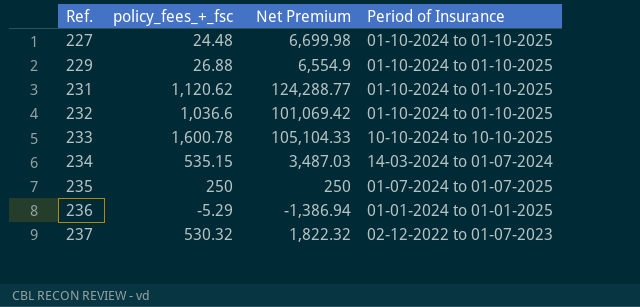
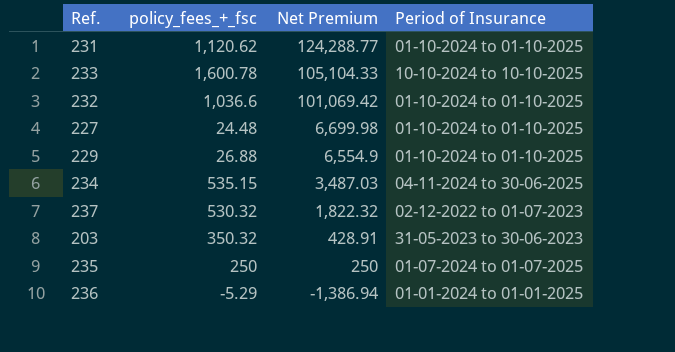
row order: Ref. ascending -> Net Premium descending
234 | Period of Insurance: 14-03-2024 to 01-07-2024 -> 04-11-2024 to 30-06-2025
row 203: none -> 350.32 | 428.91 | 31-05-2023 to 30-06-2023

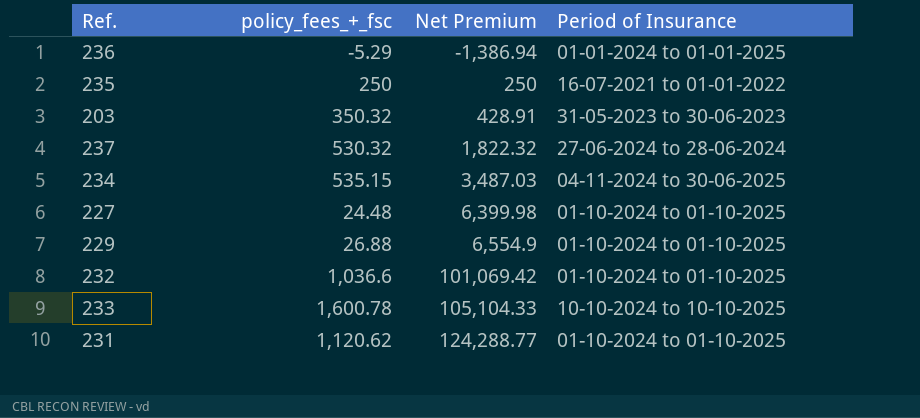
row order: Net Premium descending -> Net Premium ascending
235 | Period of Insurance: 01-07-2024 to 01-07-2025 -> 16-07-2021 to 01-01-2022
237 | Period of Insurance: 02-12-2022 to 01-07-2023 -> 27-06-2024 to 28-06-2024
227 | Net Premium: 6,699.98 -> 6,399.98

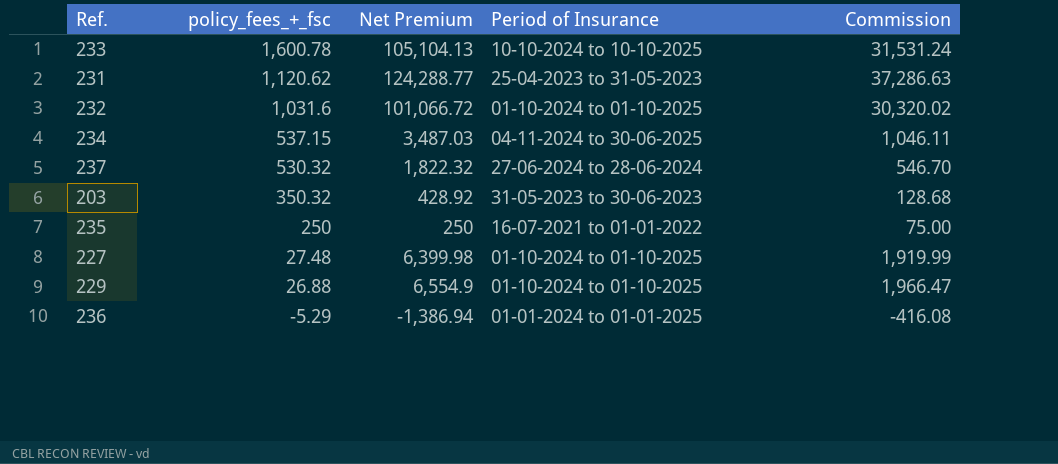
row order: Net Premium ascending -> policy_fees_+_fsc descending
column Commission | formula: none -> [Net Premium] * 0.3
233 | Net Premium: 105,104.33 -> 105,104.13
231 | Period of Insurance: 01-10-2024 to 01-10-2025 -> 25-04-2023 to 31-05-2023
232 | policy_fees_+_fsc: 1,036.6 -> 1,031.6
232 | Net Premium: 101,069.42 -> 101,066.72
234 | policy_fees_+_fsc: 535.15 -> 537.15
203 | Net Premium: 428.91 -> 428.92
227 | policy_fees_+_fsc: 24.48 -> 27.48

